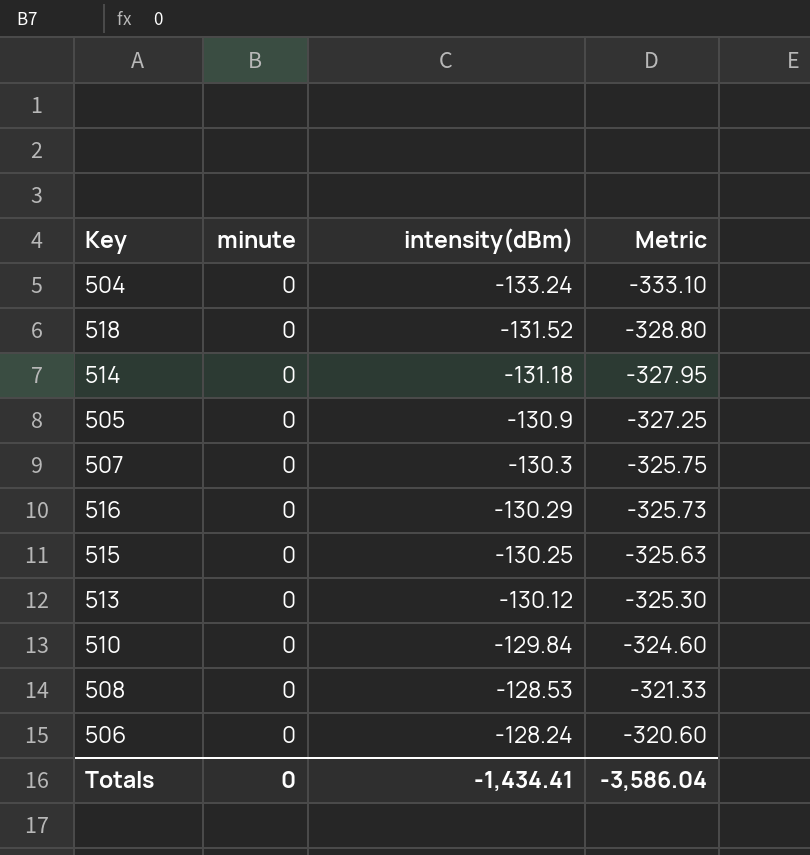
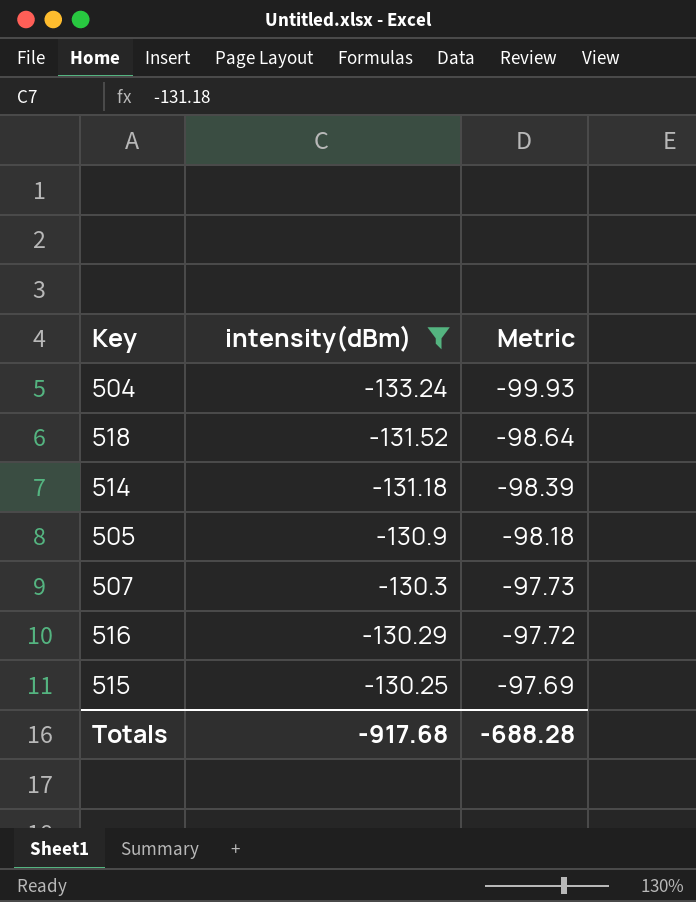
filter: none -> intensity(dBm) <= -130.25
column minute | position: 2 -> none
column Metric | formula: [intensity(dBm)] * 2.5 -> [intensity(dBm)] * 0.75
Totals | intensity(dBm): -1,434.41 -> -917.68
Totals | Metric: -3,586.04 -> -688.28

